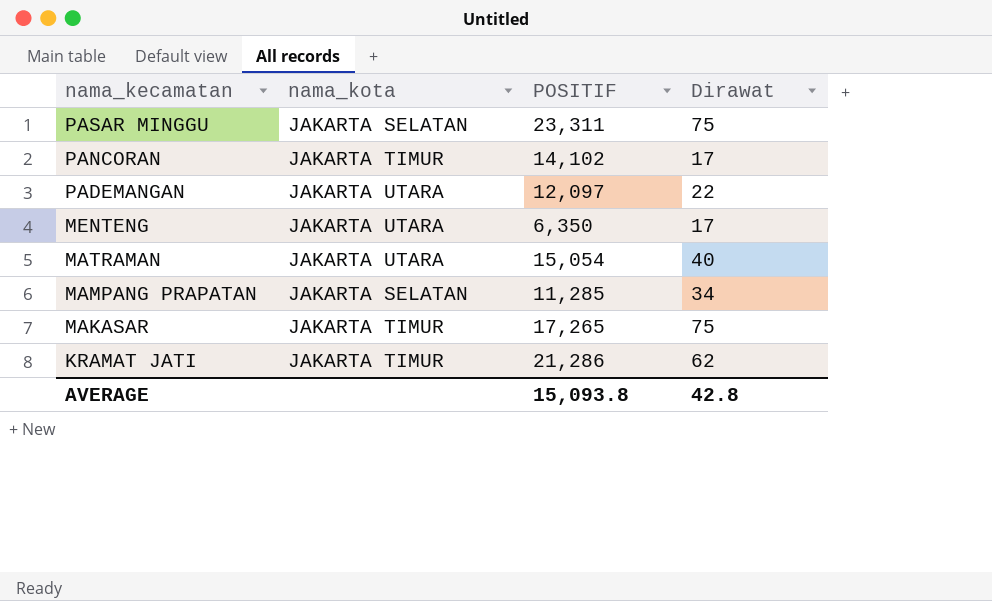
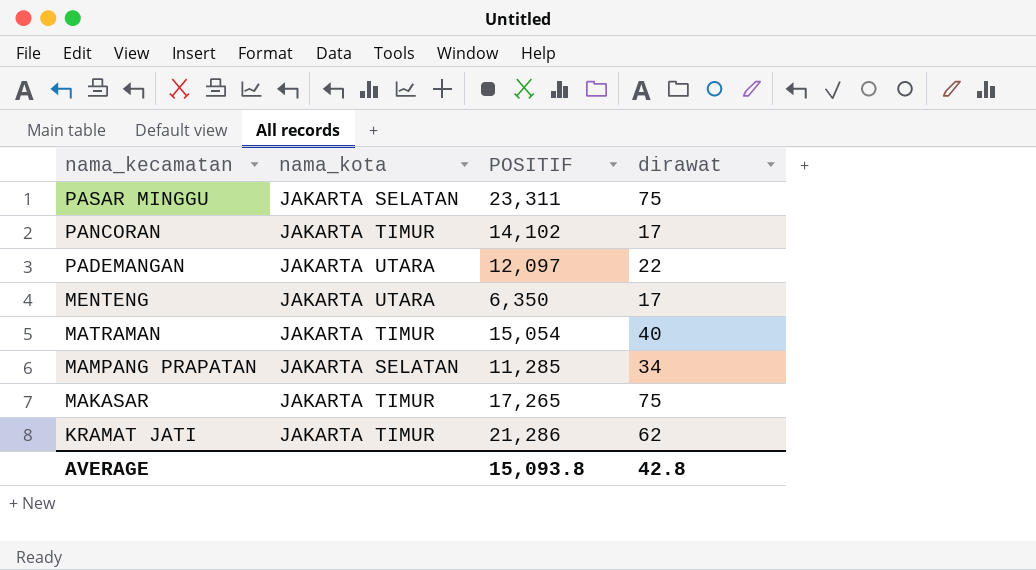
column name: Dirawat -> dirawat
MATRAMAN | nama_kota: JAKARTA UTARA -> JAKARTA TIMUR

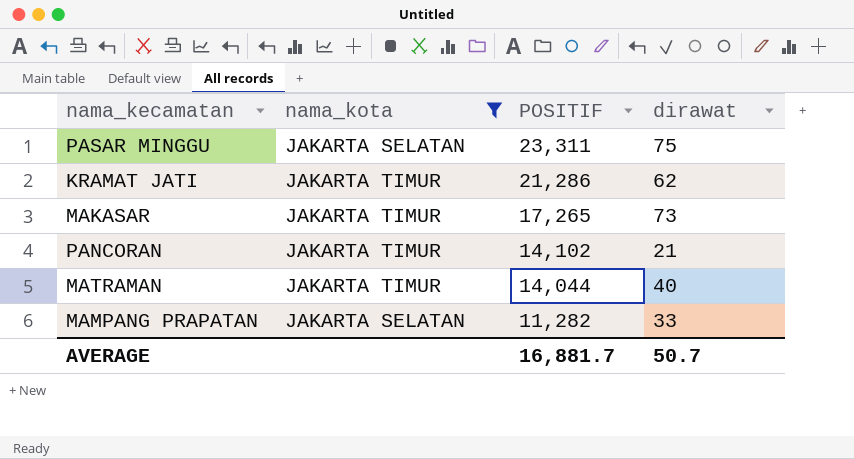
filter: none -> nama_kota != JAKARTA UTARA
row order: nama_kecamatan descending -> POSITIF descending
MAKASAR | dirawat: 75 -> 73
PANCORAN | dirawat: 17 -> 21
MATRAMAN | POSITIF: 15,054 -> 14,044
MAMPANG PRAPATAN | POSITIF: 11,285 -> 11,282
MAMPANG PRAPATAN | dirawat: 34 -> 33
AVERAGE | POSITIF: 15,093.8 -> 16,881.7
AVERAGE | dirawat: 42.8 -> 50.7

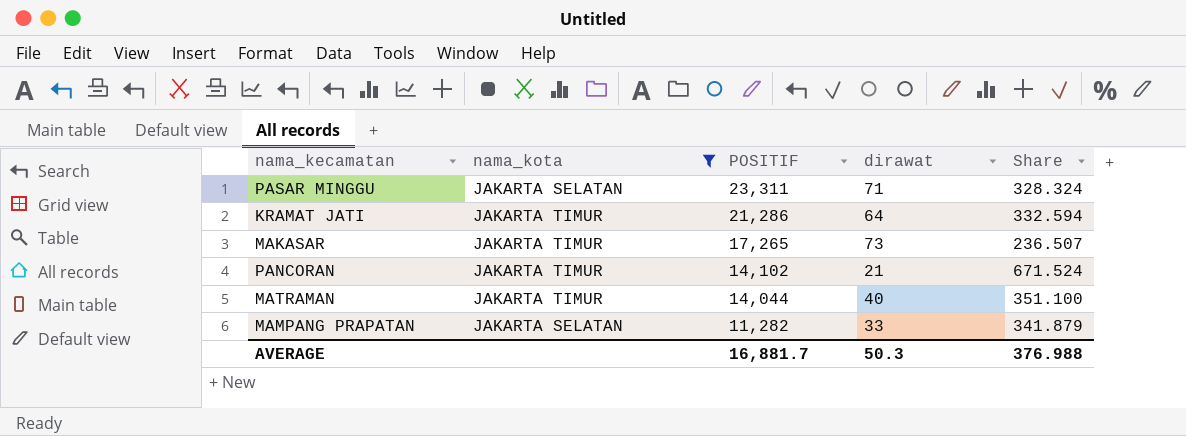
column Share | formula: none -> [POSITIF] / [dirawat]
PASAR MINGGU | dirawat: 75 -> 71
KRAMAT JATI | dirawat: 62 -> 64
AVERAGE | dirawat: 50.7 -> 50.3

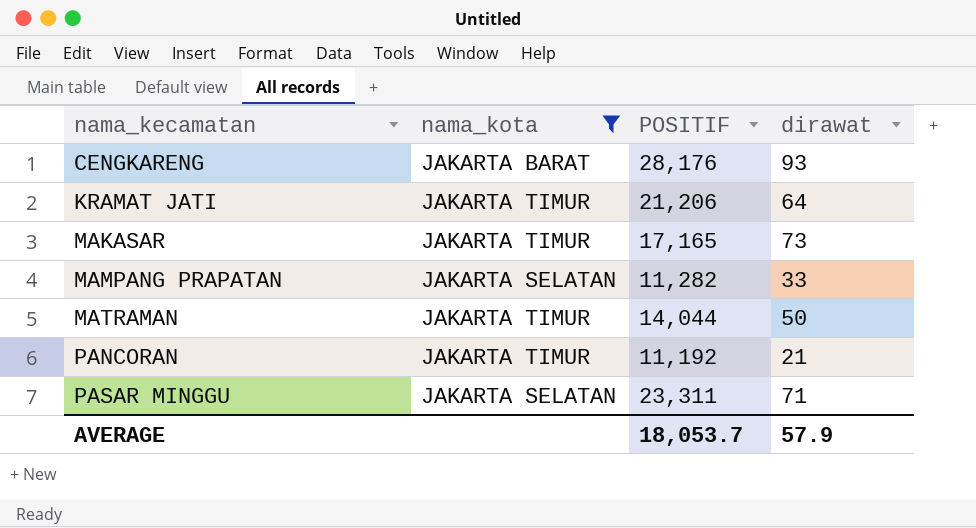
row order: POSITIF descending -> nama_kecamatan ascending
column Share | formula: [POSITIF] / [dirawat] -> none
row CENGKARENG: none -> JAKARTA BARAT | 28,176 | 93
KRAMAT JATI | POSITIF: 21,286 -> 21,206
MAKASAR | POSITIF: 17,265 -> 17,165
MATRAMAN | dirawat: 40 -> 50
PANCORAN | POSITIF: 14,102 -> 11,192
AVERAGE | POSITIF: 16,881.7 -> 18,053.7
AVERAGE | dirawat: 50.3 -> 57.9

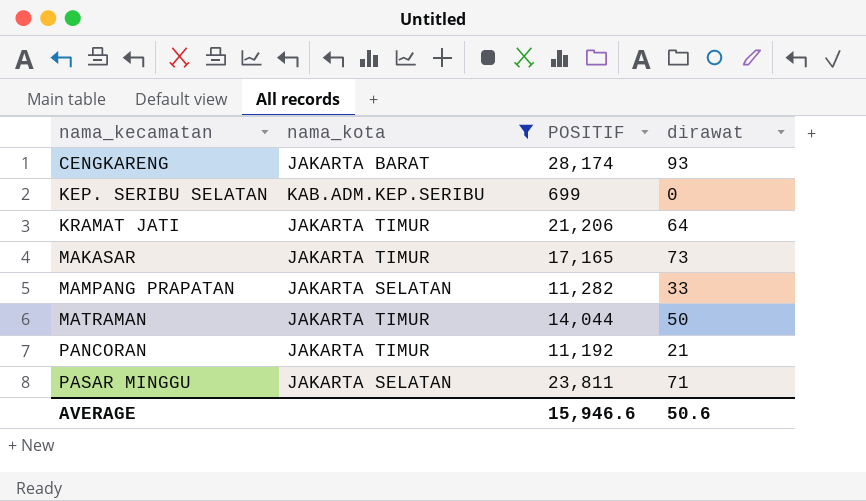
CENGKARENG | POSITIF: 28,176 -> 28,174
row KEP. SERIBU SELATAN: none -> KAB.ADM.KEP.SERIBU | 699 | 0
PASAR MINGGU | POSITIF: 23,311 -> 23,811
AVERAGE | POSITIF: 18,053.7 -> 15,946.6
AVERAGE | dirawat: 57.9 -> 50.6

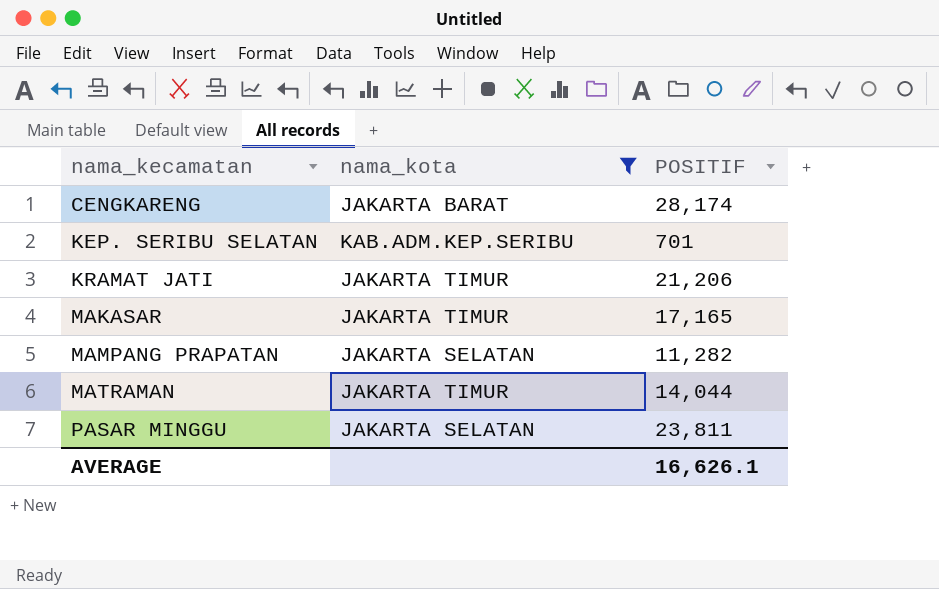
column dirawat | position: 4 -> none
row PANCORAN: JAKARTA TIMUR | 11,192 | 21 -> none
KEP. SERIBU SELATAN | POSITIF: 699 -> 701
AVERAGE | POSITIF: 15,946.6 -> 16,626.1

